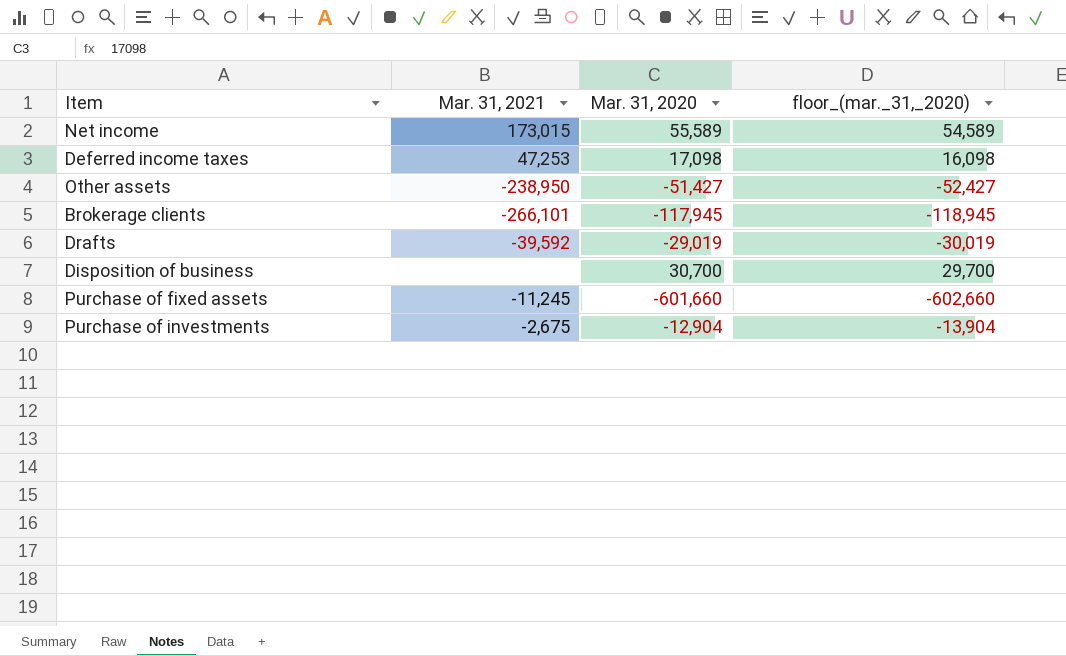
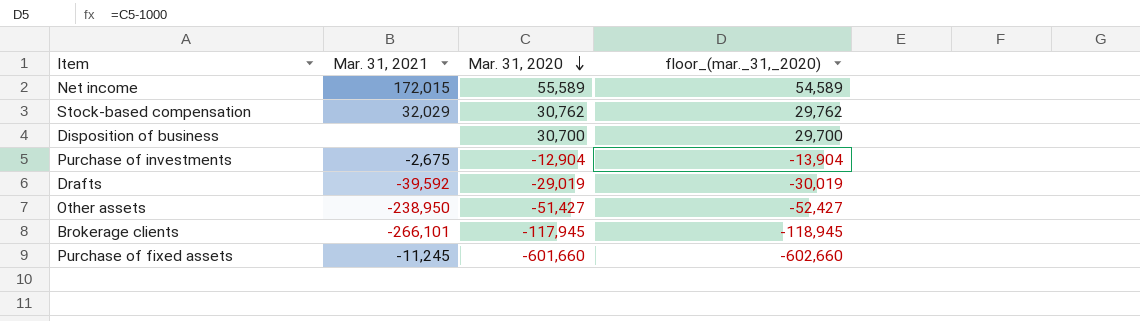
row order: none -> Mar. 31, 2020 descending
row Deferred income taxes: 47,253 | 17,098 | 16,098 -> none
Net income | Mar. 31, 2021: 173,015 -> 172,015
row Stock-based compensation: none -> 32,029 | 30,762 | 29,762

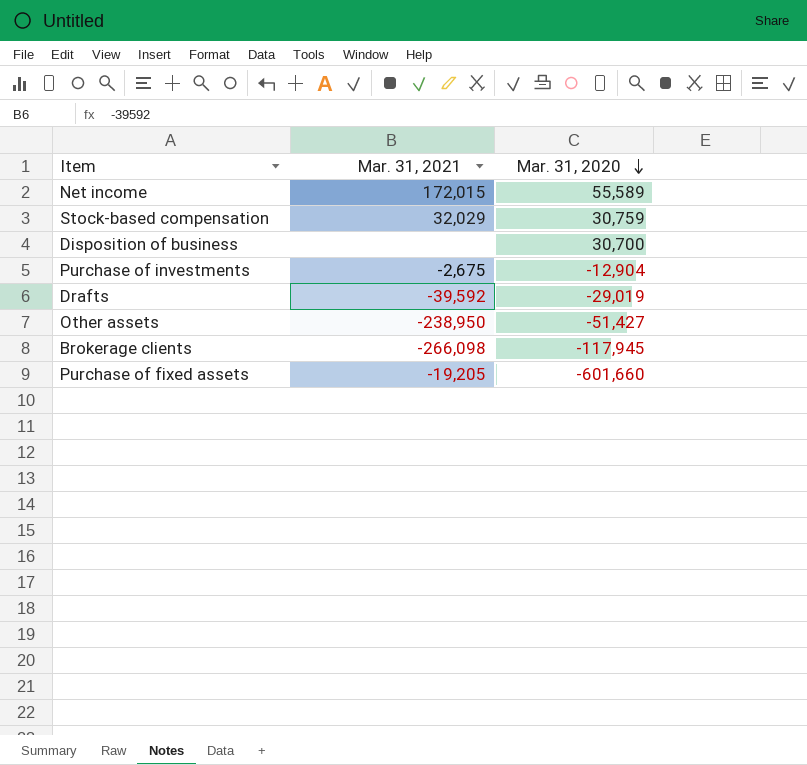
column floor_(mar._31,_2020) | formula: [Mar. 31, 2020] - 1000 -> none
Stock-based compensation | Mar. 31, 2020: 30,762 -> 30,759
Brokerage clients | Mar. 31, 2021: -266,101 -> -266,098
Purchase of fixed assets | Mar. 31, 2021: -11,245 -> -19,205

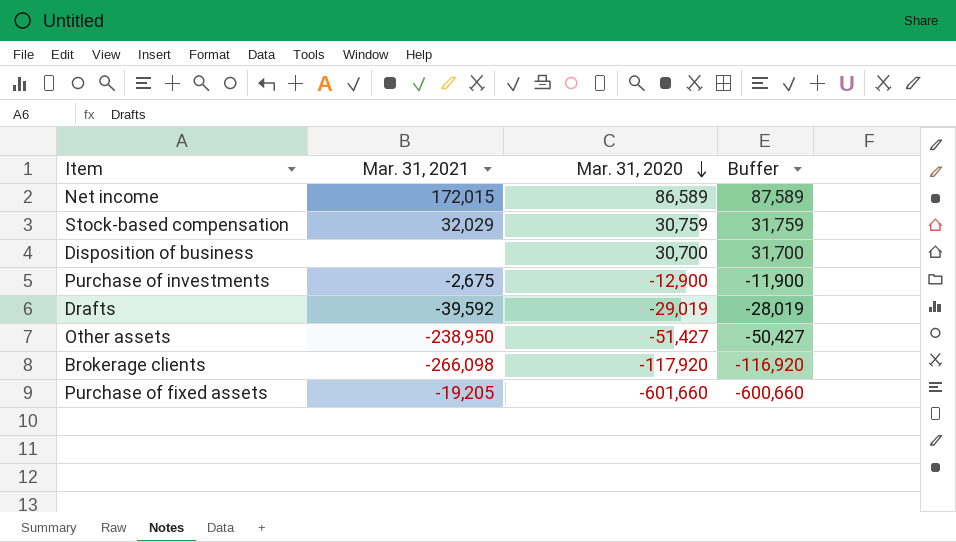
column Buffer | formula: none -> [Mar. 31, 2020] + 1000
Net income | Mar. 31, 2020: 55,589 -> 86,589
Purchase of investments | Mar. 31, 2020: -12,904 -> -12,900
Brokerage clients | Mar. 31, 2020: -117,945 -> -117,920

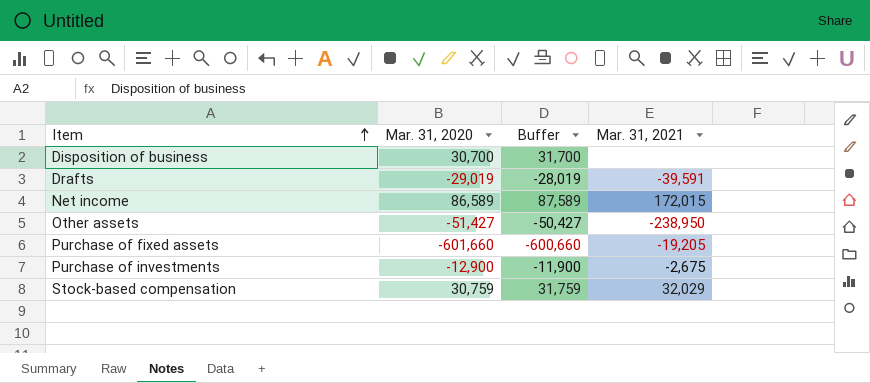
row order: Mar. 31, 2020 descending -> Item ascending
column Mar. 31, 2021 | position: 2 -> 4
row Brokerage clients: -266,098 | -117,920 | -116,920 -> none
Drafts | Mar. 31, 2021: -39,592 -> -39,591

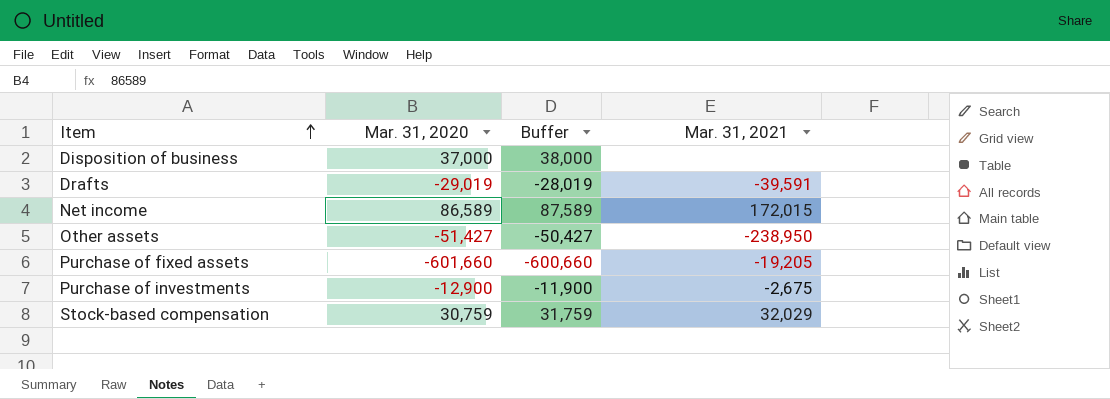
Disposition of business | Mar. 31, 2020: 30,700 -> 37,000
Disposition of business | Buffer: 31,700 -> 38,000

